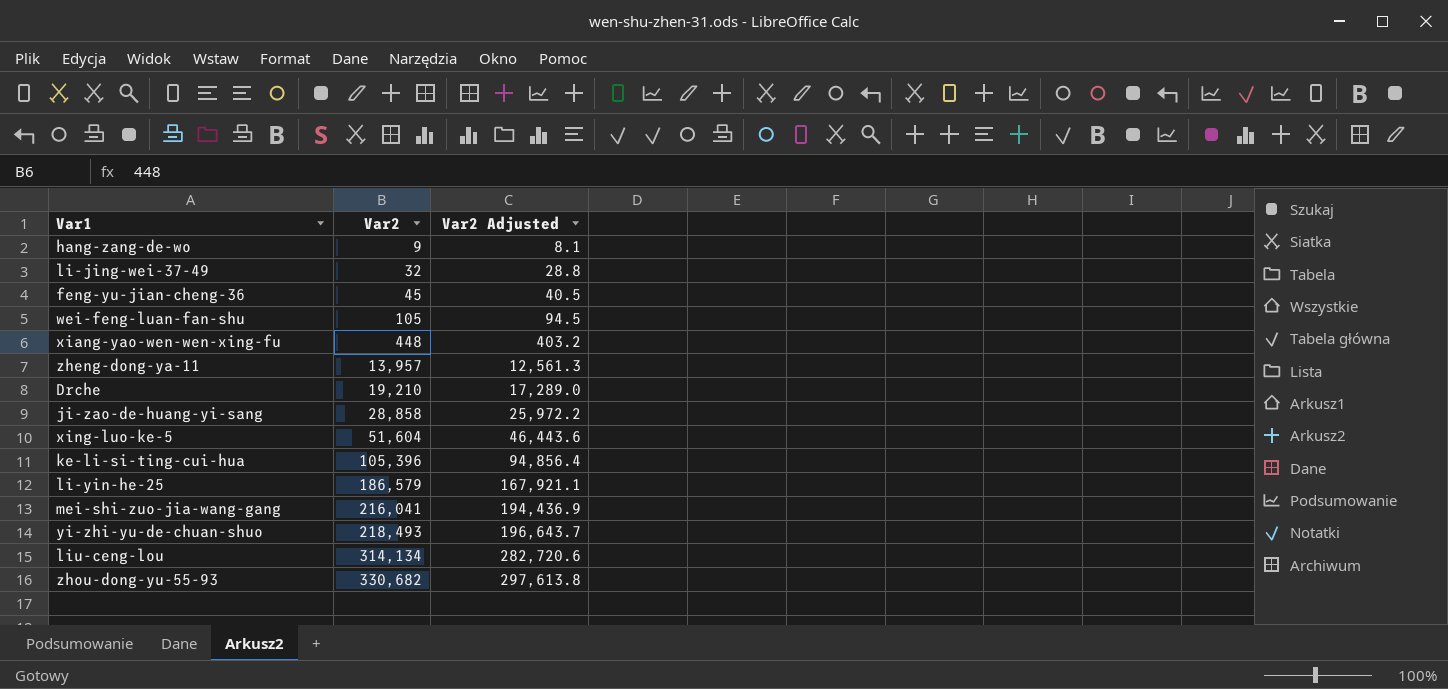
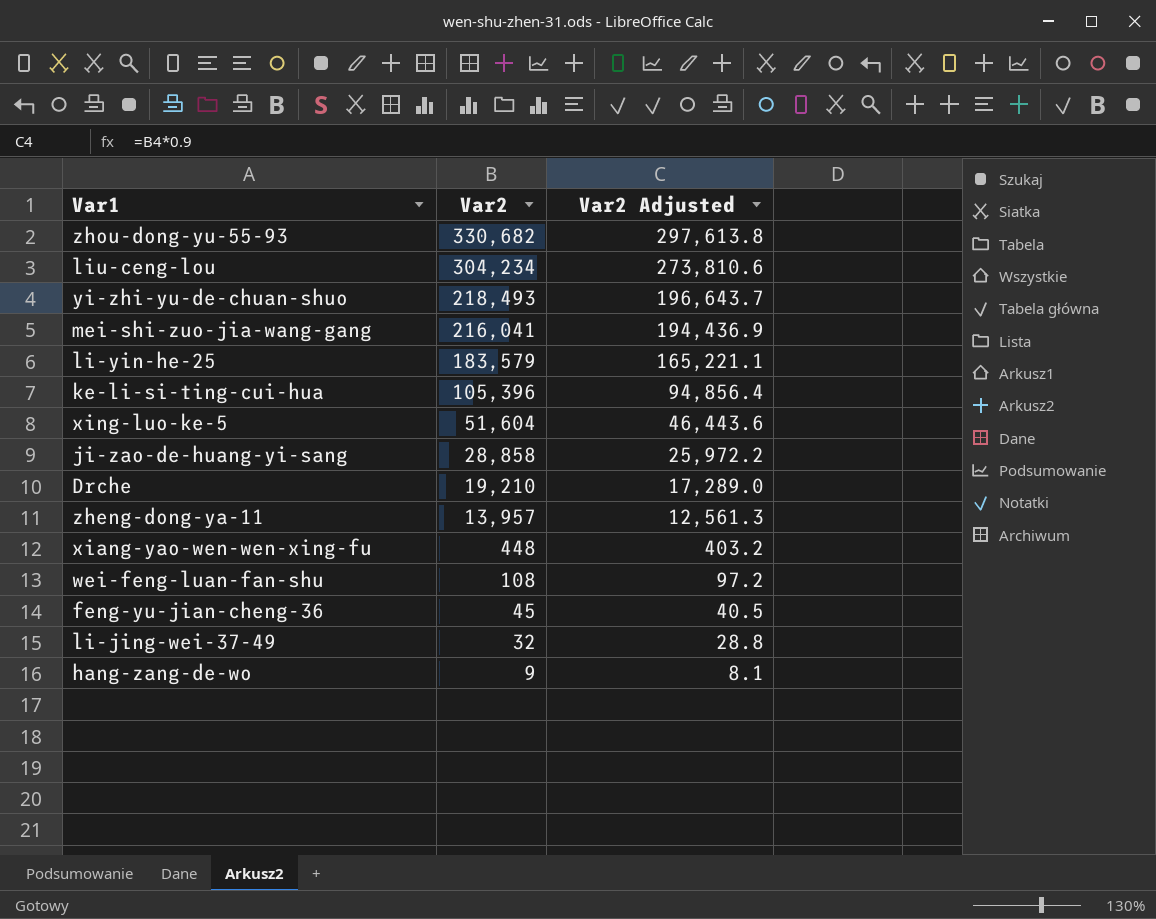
row order: Var2 ascending -> Var2 descending
liu-ceng-lou | Var2: 314,134 -> 304,234
liu-ceng-lou | Var2 Adjusted: 282,720.6 -> 273,810.6
li-yin-he-25 | Var2: 186,579 -> 183,579
li-yin-he-25 | Var2 Adjusted: 167,921.1 -> 165,221.1
wei-feng-luan-fan-shu | Var2: 105 -> 108
wei-feng-luan-fan-shu | Var2 Adjusted: 94.5 -> 97.2

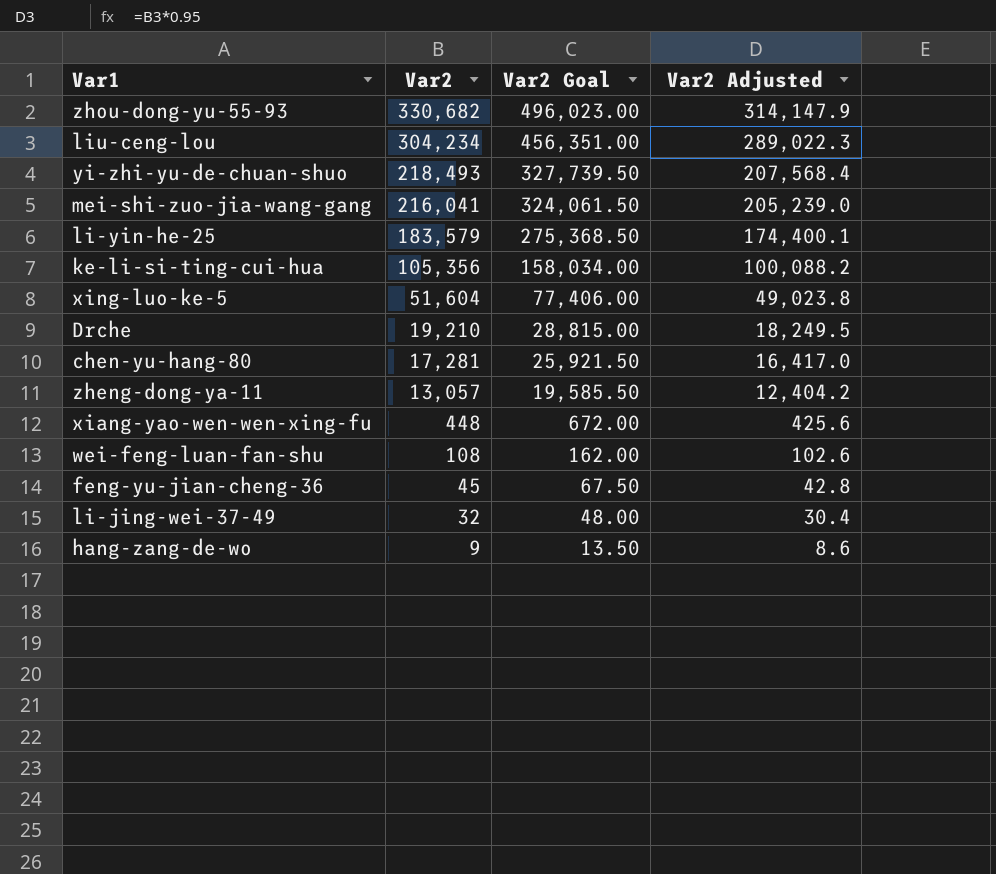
column Var2 Goal | formula: none -> [Var2] * 1.5
column Var2 Adjusted | formula: [Var2] * 0.9 -> [Var2] * 0.95
row ji-zao-de-huang-yi-sang: 28,858 | 25,972.2 -> none
ke-li-si-ting-cui-hua | Var2: 105,396 -> 105,356
row chen-yu-hang-80: none -> 17,281 | 25,921.50 | 16,417.0
zheng-dong-ya-11 | Var2: 13,957 -> 13,057

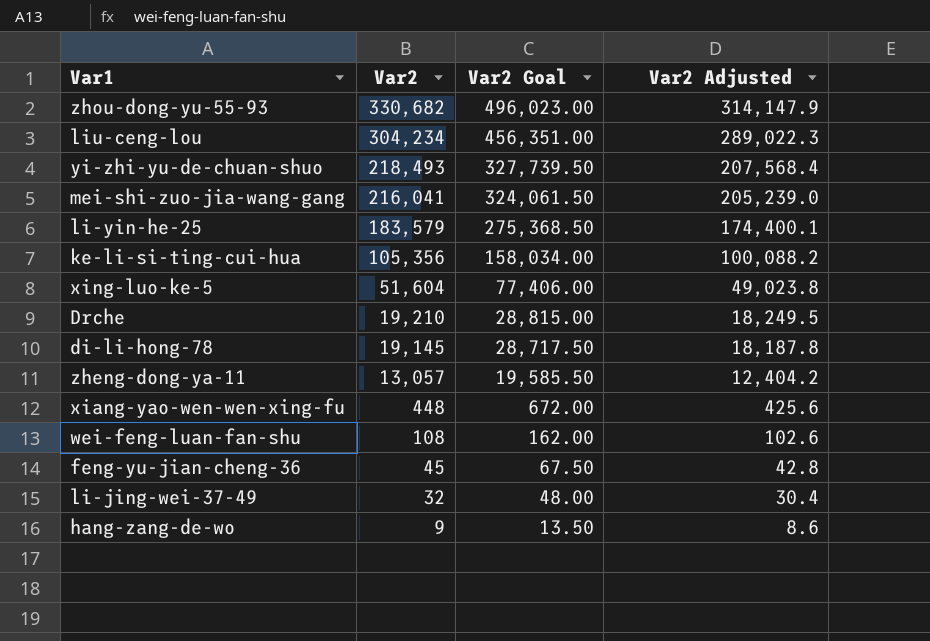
row chen-yu-hang-80: 17,281 | 25,921.50 | 16,417.0 -> none
row di-li-hong-78: none -> 19,145 | 28,717.50 | 18,187.8

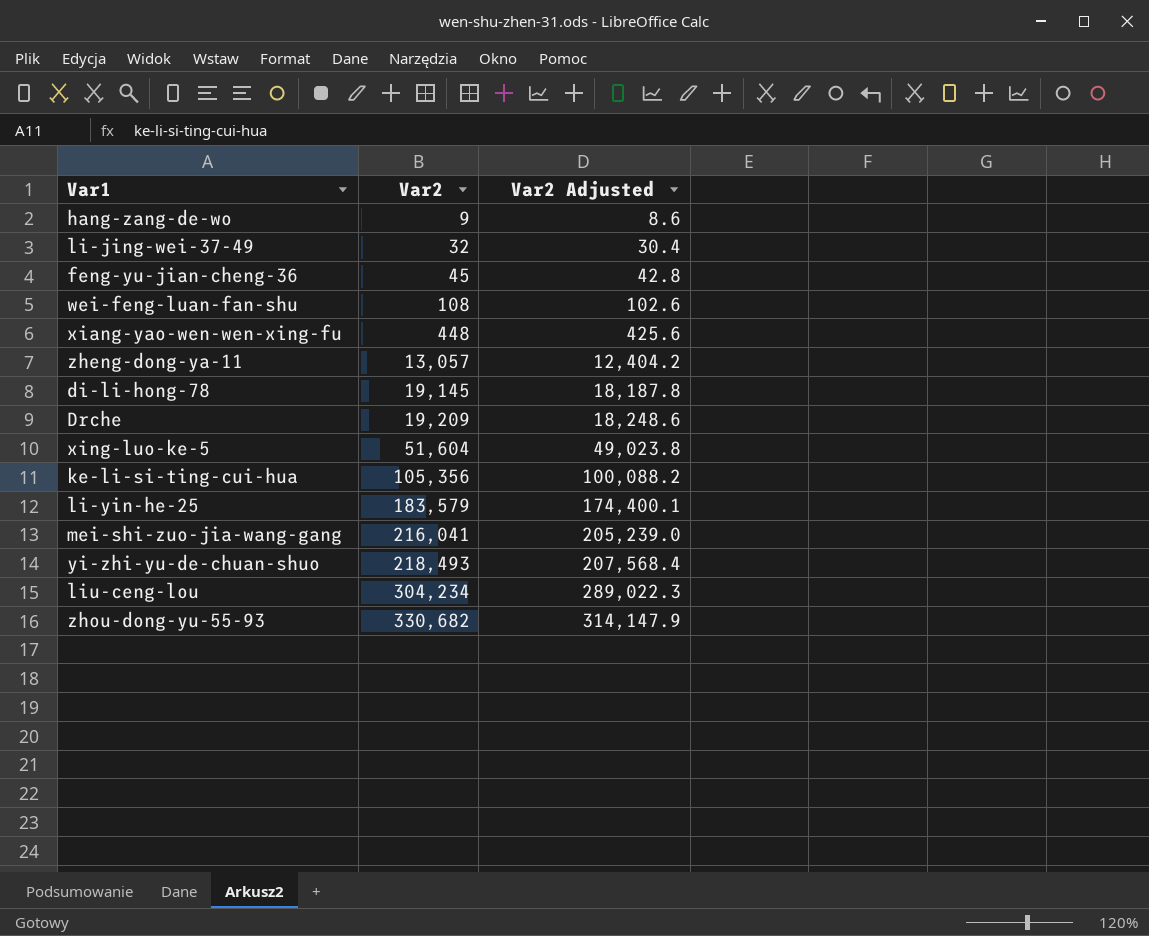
row order: Var2 descending -> Var2 ascending
column Var2 Goal | formula: [Var2] * 1.5 -> none
Drche | Var2: 19,210 -> 19,209
Drche | Var2 Adjusted: 18,249.5 -> 18,248.6

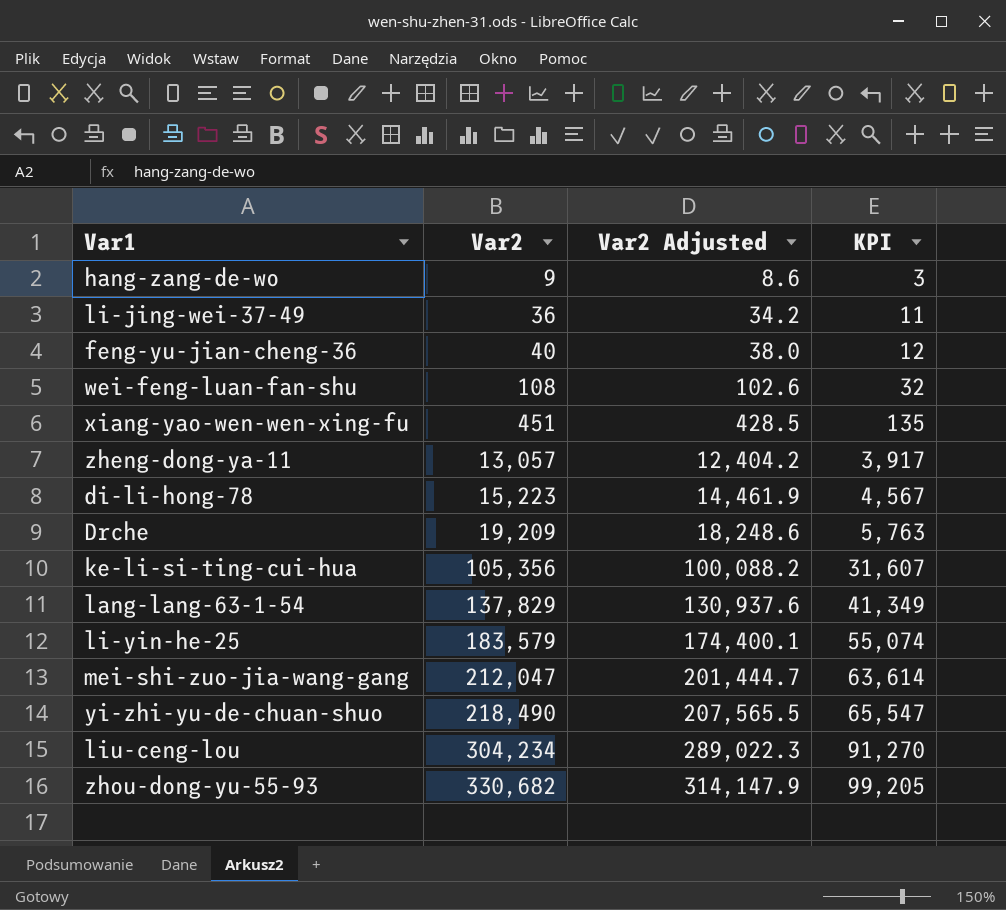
column KPI | formula: none -> [Var2] * 0.3
row xing-luo-ke-5: 51,604 | 49,023.8 -> none
li-jing-wei-37-49 | Var2: 32 -> 36
li-jing-wei-37-49 | Var2 Adjusted: 30.4 -> 34.2
feng-yu-jian-cheng-36 | Var2: 45 -> 40
feng-yu-jian-cheng-36 | Var2 Adjusted: 42.8 -> 38.0
xiang-yao-wen-wen-xing-fu | Var2: 448 -> 451
xiang-yao-wen-wen-xing-fu | Var2 Adjusted: 425.6 -> 428.5
di-li-hong-78 | Var2: 19,145 -> 15,223
di-li-hong-78 | Var2 Adjusted: 18,187.8 -> 14,461.9
row lang-lang-63-1-54: none -> 137,829 | 130,937.6 | 41,349
mei-shi-zuo-jia-wang-gang | Var2: 216,041 -> 212,047
mei-shi-zuo-jia-wang-gang | Var2 Adjusted: 205,239.0 -> 201,444.7
yi-zhi-yu-de-chuan-shuo | Var2: 218,493 -> 218,490
yi-zhi-yu-de-chuan-shuo | Var2 Adjusted: 207,568.4 -> 207,565.5

